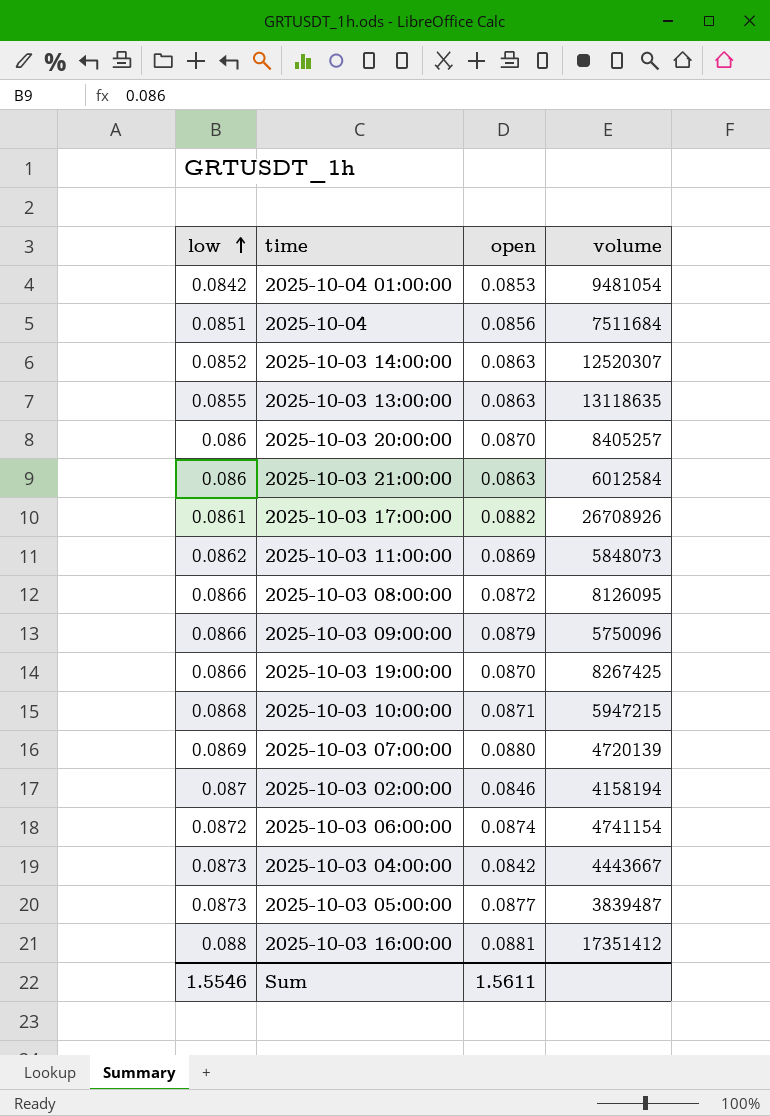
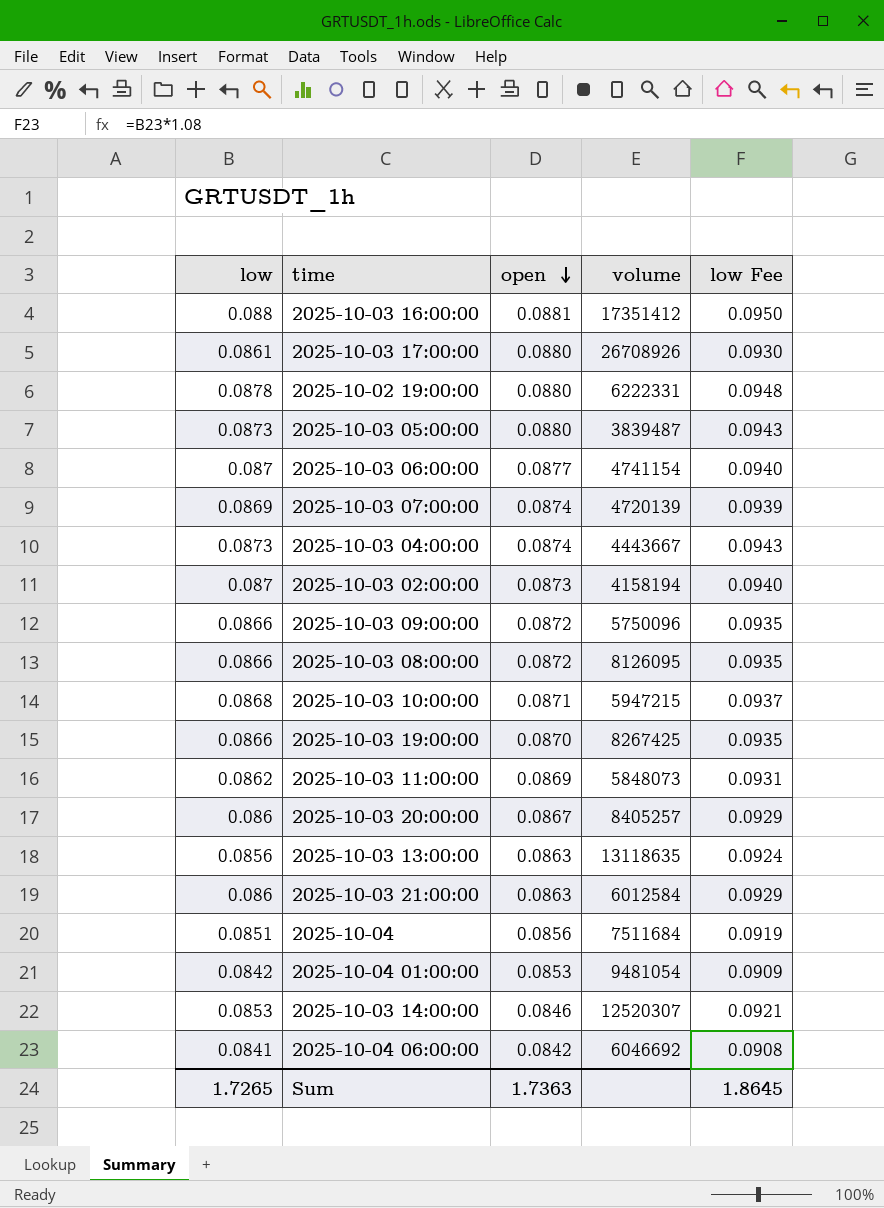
row order: low ascending -> open descending
column low Fee | formula: none -> [low] * 1.08
2025-10-03 17:00:00 | open: 0.0882 -> 0.0880
row 2025-10-02 19:00:00: none -> 0.0878 | 0.0880 | 6222331 | 0.0948
2025-10-03 05:00:00 | open: 0.0877 -> 0.0880
2025-10-03 06:00:00 | low: 0.0872 -> 0.087
2025-10-03 06:00:00 | open: 0.0874 -> 0.0877
2025-10-03 07:00:00 | open: 0.0880 -> 0.0874
2025-10-03 04:00:00 | open: 0.0842 -> 0.0874
2025-10-03 02:00:00 | open: 0.0846 -> 0.0873
2025-10-03 09:00:00 | open: 0.0879 -> 0.0872
2025-10-03 20:00:00 | open: 0.0870 -> 0.0867
2025-10-03 13:00:00 | low: 0.0855 -> 0.0856
2025-10-03 14:00:00 | low: 0.0852 -> 0.0853
2025-10-03 14:00:00 | open: 0.0863 -> 0.0846
row 2025-10-04 06:00:00: none -> 0.0841 | 0.0842 | 6046692 | 0.0908
Sum | low: 1.5546 -> 1.7265
Sum | open: 1.5611 -> 1.7363

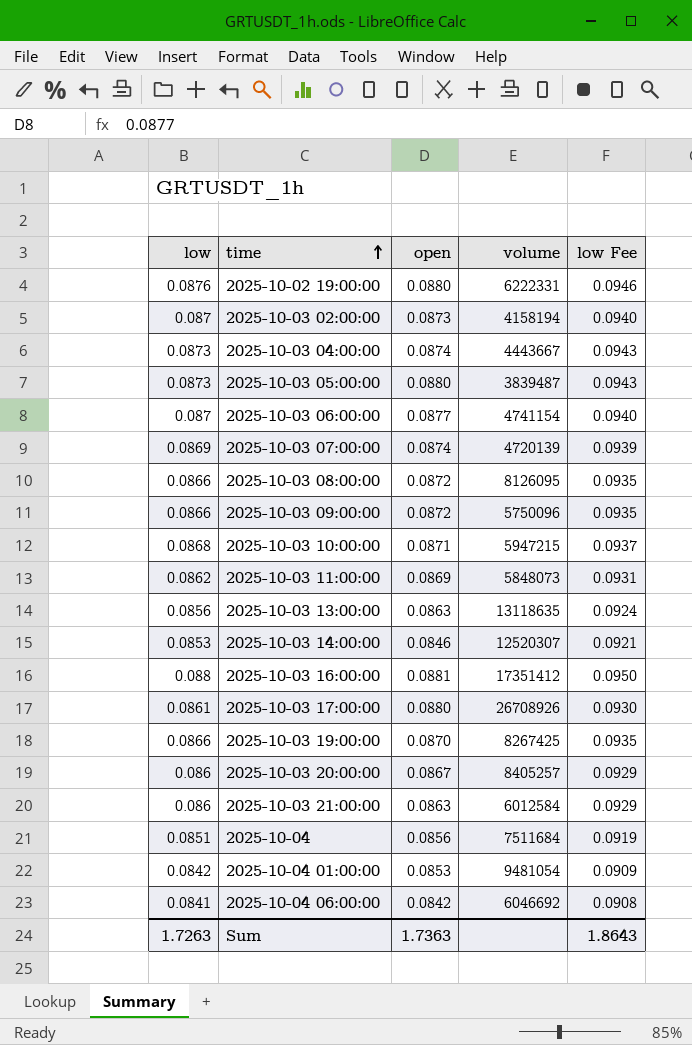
row order: open descending -> time ascending
2025-10-02 19:00:00 | low: 0.0878 -> 0.0876
2025-10-02 19:00:00 | low Fee: 0.0948 -> 0.0946
Sum | low: 1.7265 -> 1.7263
Sum | low Fee: 1.8645 -> 1.8643

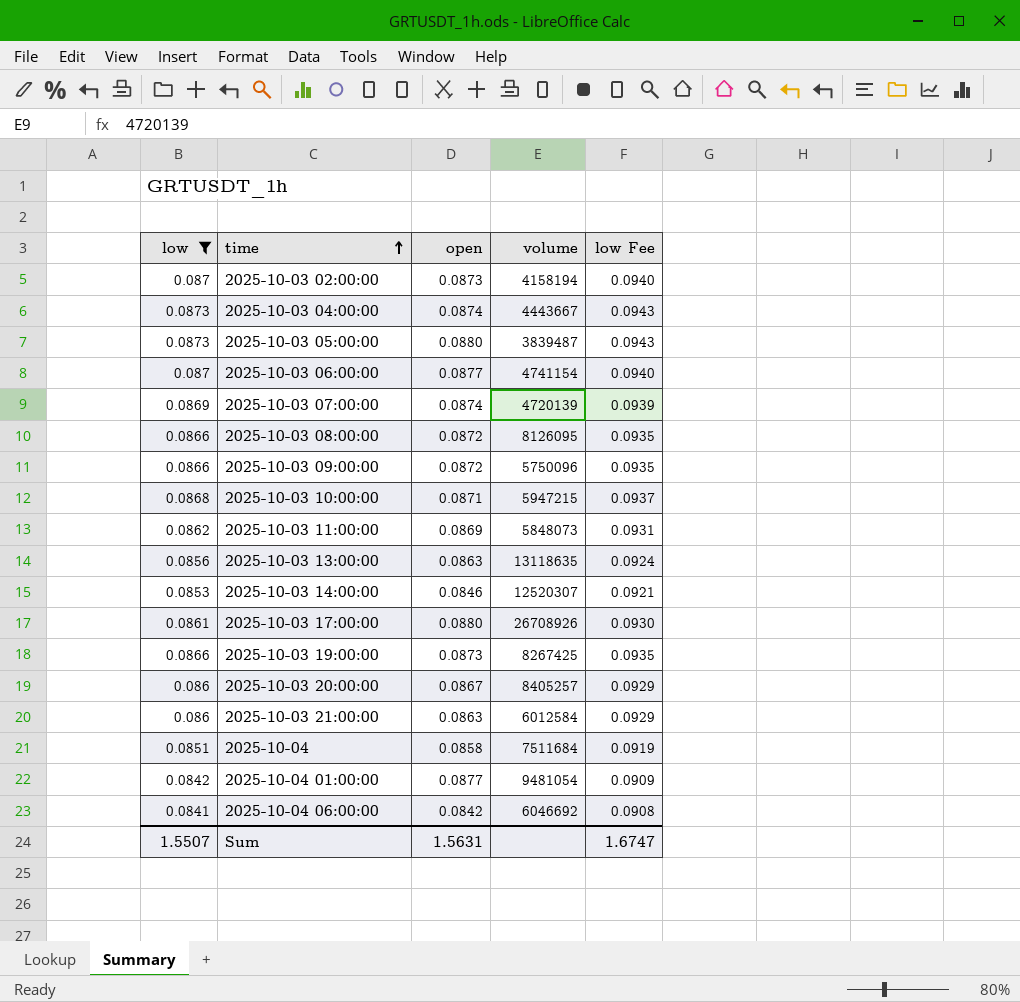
filter: none -> low <= 0.0873
2025-10-03 19:00:00 | open: 0.0870 -> 0.0873
2025-10-04 | open: 0.0856 -> 0.0858
2025-10-04 01:00:00 | open: 0.0853 -> 0.0877
Sum | low: 1.7263 -> 1.5507
Sum | open: 1.7363 -> 1.5631
Sum | low Fee: 1.8643 -> 1.6747

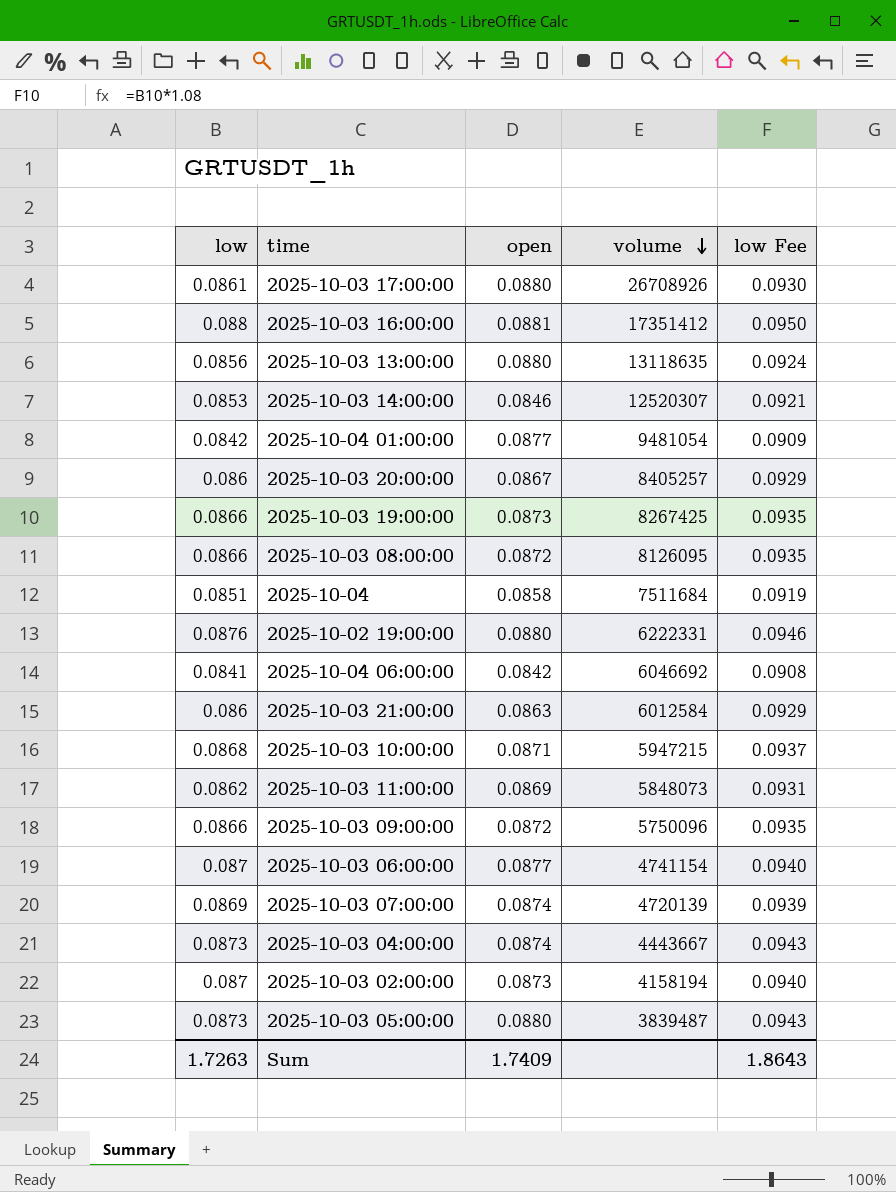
filter: low <= 0.0873 -> none
row order: time ascending -> volume descending
2025-10-03 13:00:00 | open: 0.0863 -> 0.0880
Sum | low: 1.5507 -> 1.7263
Sum | open: 1.5631 -> 1.7409
Sum | low Fee: 1.6747 -> 1.8643

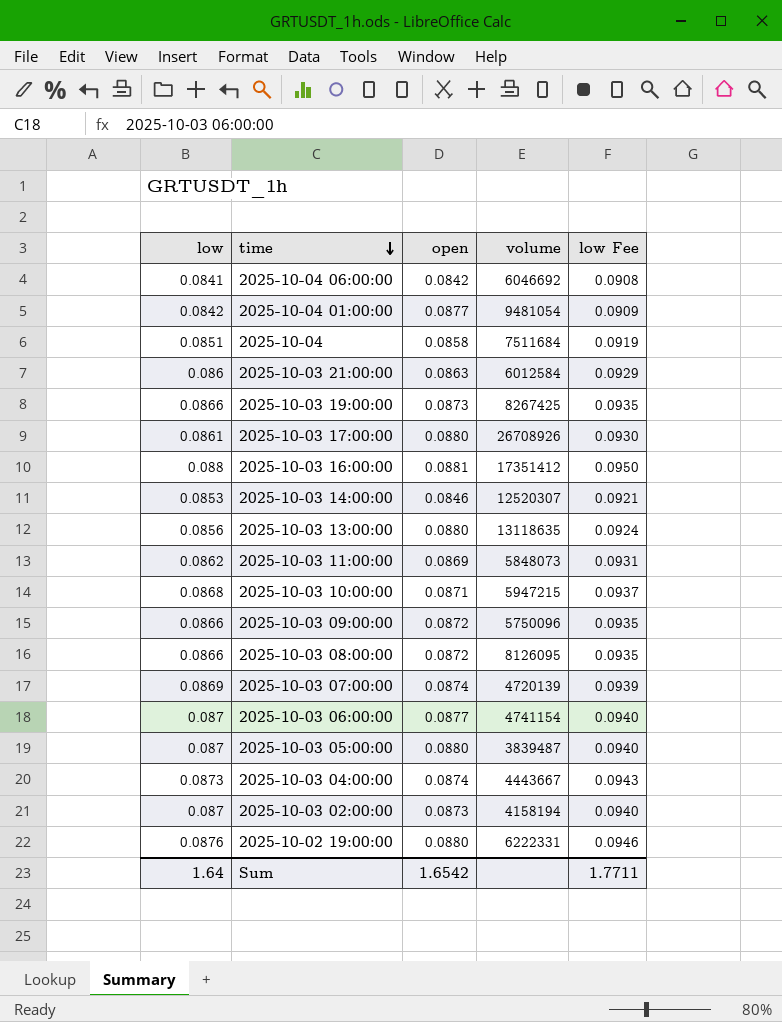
row order: volume descending -> time descending
row 2025-10-03 20:00:00: 0.086 | 0.0867 | 8405257 | 0.0929 -> none
2025-10-03 05:00:00 | low: 0.0873 -> 0.087
2025-10-03 05:00:00 | low Fee: 0.0943 -> 0.0940
Sum | low: 1.7263 -> 1.64
Sum | open: 1.7409 -> 1.6542
Sum | low Fee: 1.8643 -> 1.7711

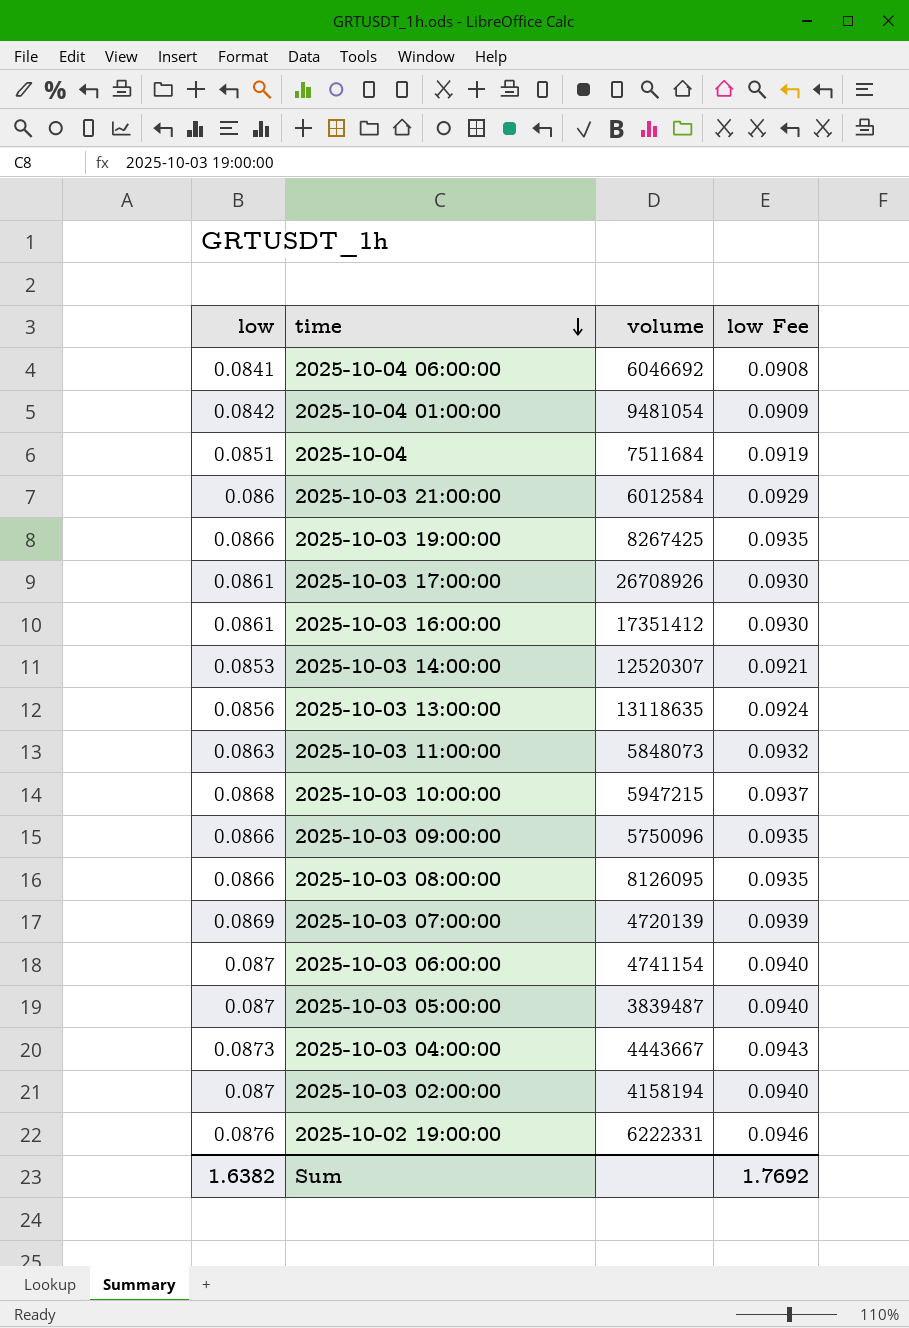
column open | position: 3 -> none
2025-10-03 16:00:00 | low: 0.088 -> 0.0861
2025-10-03 16:00:00 | low Fee: 0.0950 -> 0.0930
2025-10-03 11:00:00 | low: 0.0862 -> 0.0863
2025-10-03 11:00:00 | low Fee: 0.0931 -> 0.0932
Sum | low: 1.64 -> 1.6382
Sum | low Fee: 1.7711 -> 1.7692

